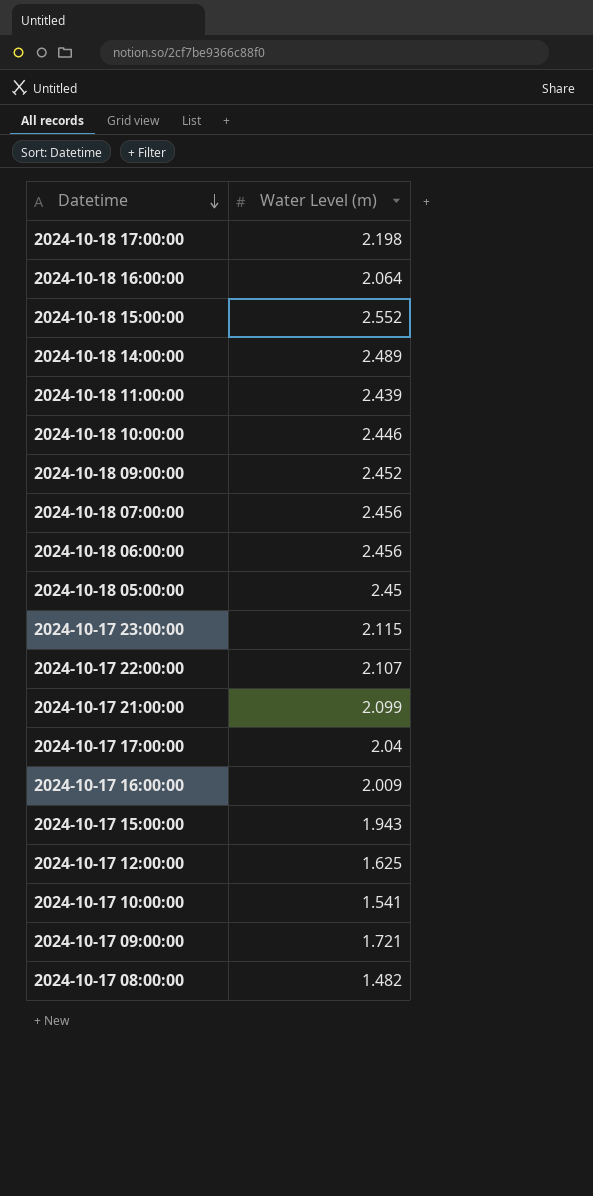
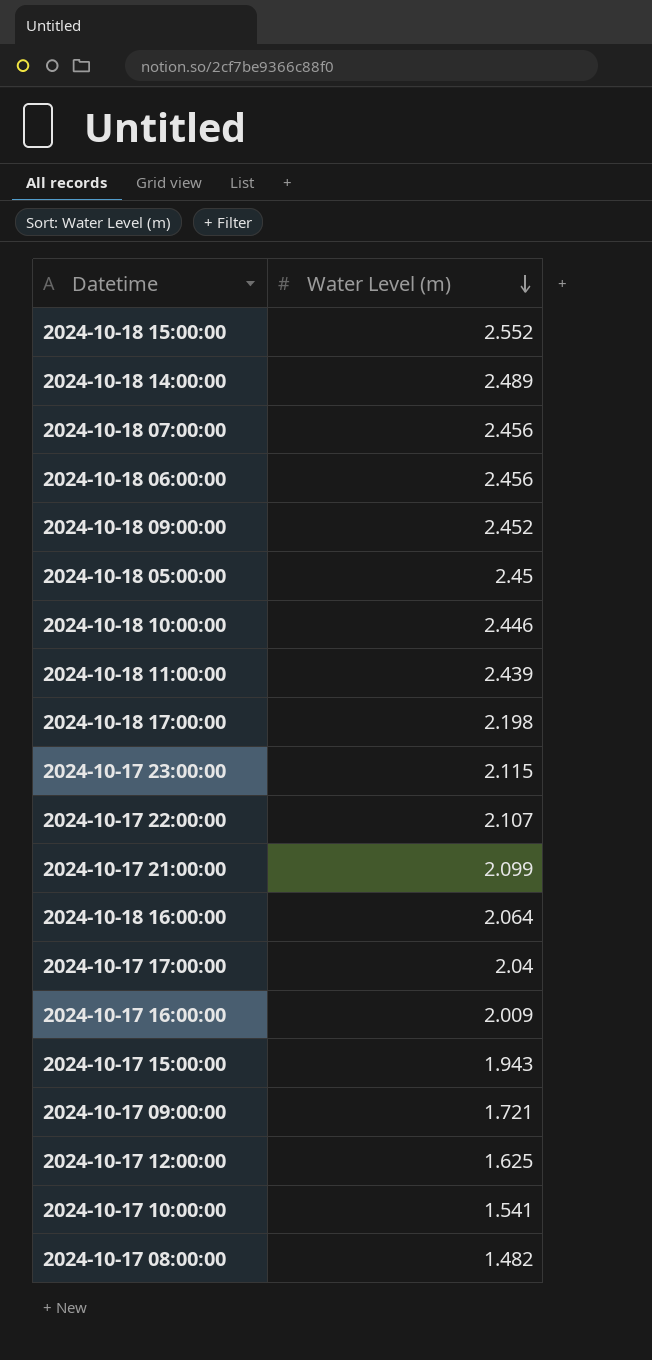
row order: Datetime descending -> Water Level (m) descending

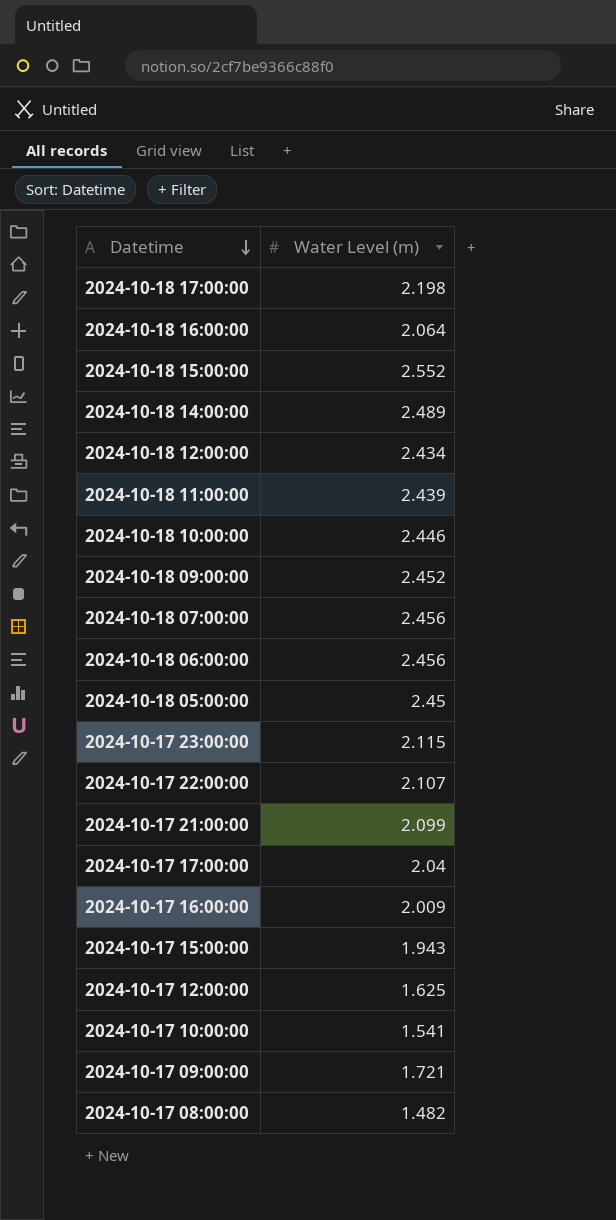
row order: Water Level (m) descending -> Datetime descending
row 2024-10-18 12:00:00: none -> 2.434

